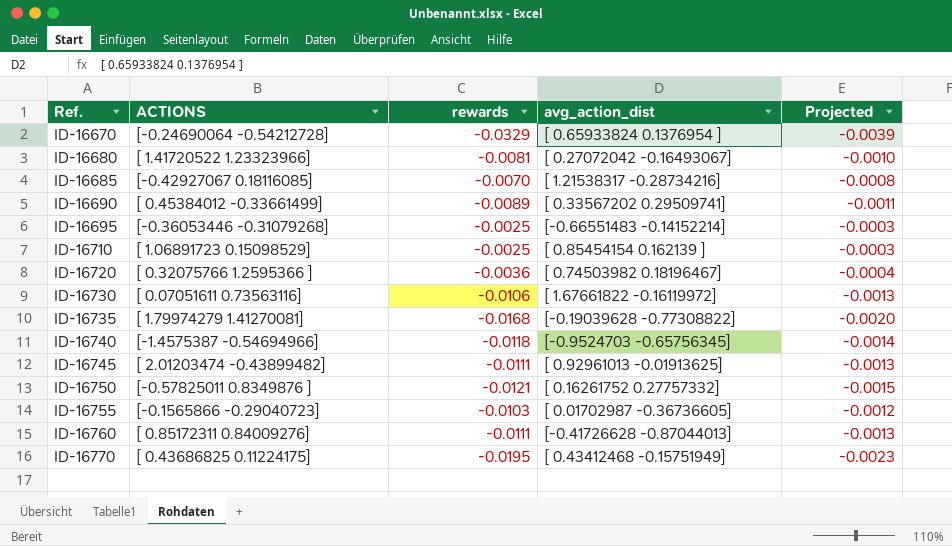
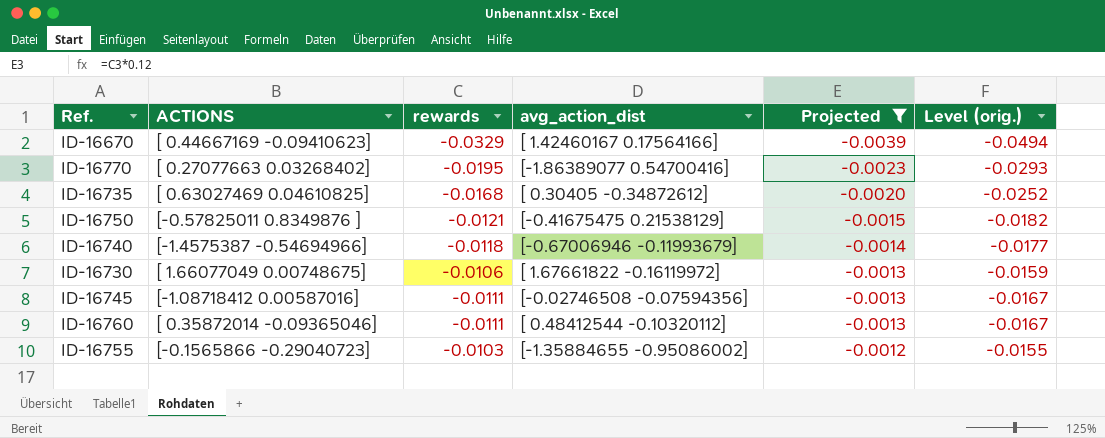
filter: none -> Projected <= -0.0012
row order: Ref. ascending -> Projected ascending
column Level (orig.) | formula: none -> [rewards] * 1.5
ID-16670 | ACTIONS: [-0.24690064 -0.54212728] -> [ 0.44667169 -0.09410623]
ID-16670 | avg_action_dist: [ 0.65933824 0.1376954 ] -> [ 1.42460167 0.17564166]
ID-16770 | ACTIONS: [ 0.43686825 0.11224175] -> [ 0.27077663 0.03268402]
ID-16770 | avg_action_dist: [ 0.43412468 -0.15751949] -> [-1.86389077 0.54700416]
ID-16735 | ACTIONS: [ 1.79974279 1.41270081] -> [ 0.63027469 0.04610825]
ID-16735 | avg_action_dist: [-0.19039628 -0.77308822] -> [ 0.30405 -0.34872612]
ID-16750 | avg_action_dist: [ 0.16261752 0.27757332] -> [-0.41675475 0.21538129]
ID-16740 | avg_action_dist: [-0.9524703 -0.65756345] -> [-0.67006946 -0.11993679]
ID-16730 | ACTIONS: [ 0.07051611 0.73563116] -> [ 1.66077049 0.00748675]
ID-16745 | ACTIONS: [ 2.01203474 -0.43899482] -> [-1.08718412 0.00587016]
ID-16745 | avg_action_dist: [ 0.92961013 -0.01913625] -> [-0.02746508 -0.07594356]
ID-16760 | ACTIONS: [ 0.85172311 0.84009276] -> [ 0.35872014 -0.09365046]
ID-16760 | avg_action_dist: [-0.41726628 -0.87044013] -> [ 0.48412544 -0.10320112]
ID-16755 | avg_action_dist: [ 0.01702987 -0.36736605] -> [-1.35884655 -0.95086002]

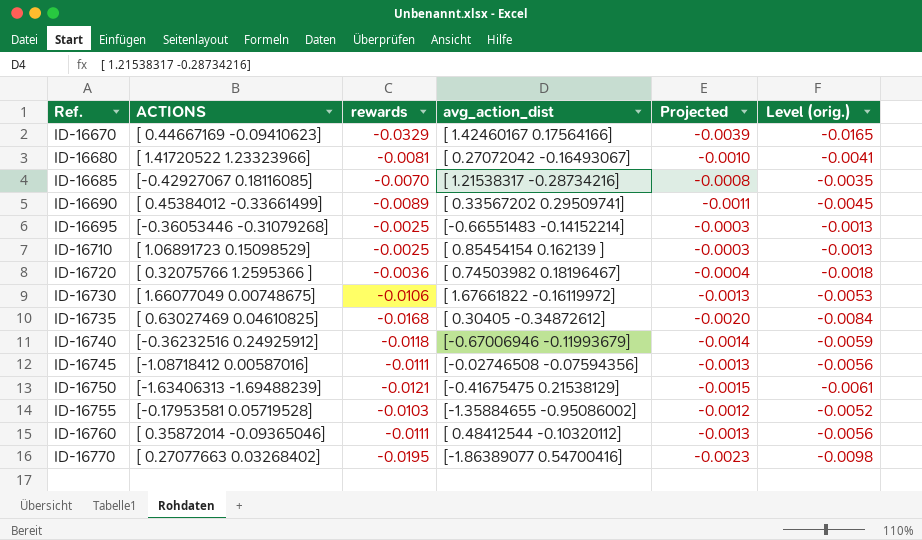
filter: Projected <= -0.0012 -> none
row order: Projected ascending -> Ref. ascending
column Level (orig.) | formula: [rewards] * 1.5 -> [rewards] * 0.5
ID-16740 | ACTIONS: [-1.4575387 -0.54694966] -> [-0.36232516 0.24925912]
ID-16750 | ACTIONS: [-0.57825011 0.8349876 ] -> [-1.63406313 -1.69488239]
ID-16755 | ACTIONS: [-0.1565866 -0.29040723] -> [-0.17953581 0.05719528]

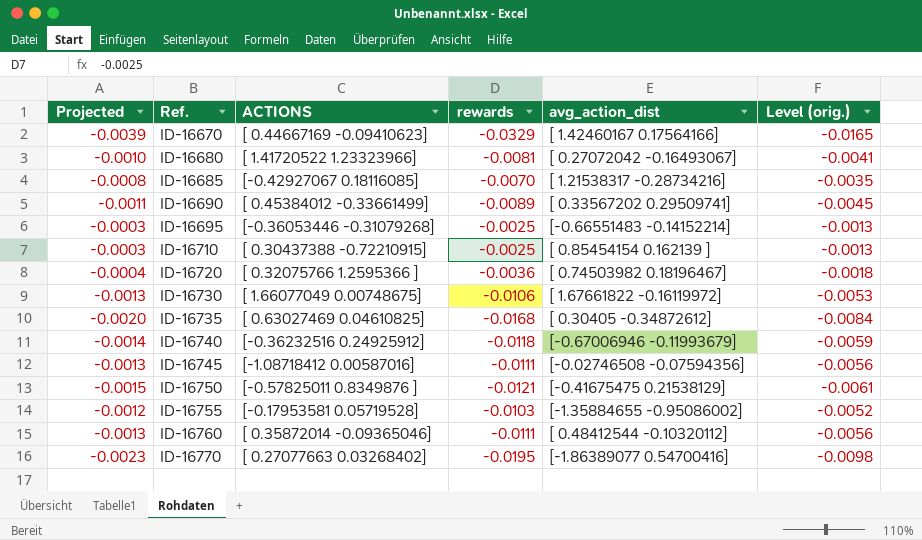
column Projected | position: 5 -> 1
ID-16710 | ACTIONS: [ 1.06891723 0.15098529] -> [ 0.30437388 -0.72210915]
ID-16750 | ACTIONS: [-1.63406313 -1.69488239] -> [-0.57825011 0.8349876 ]

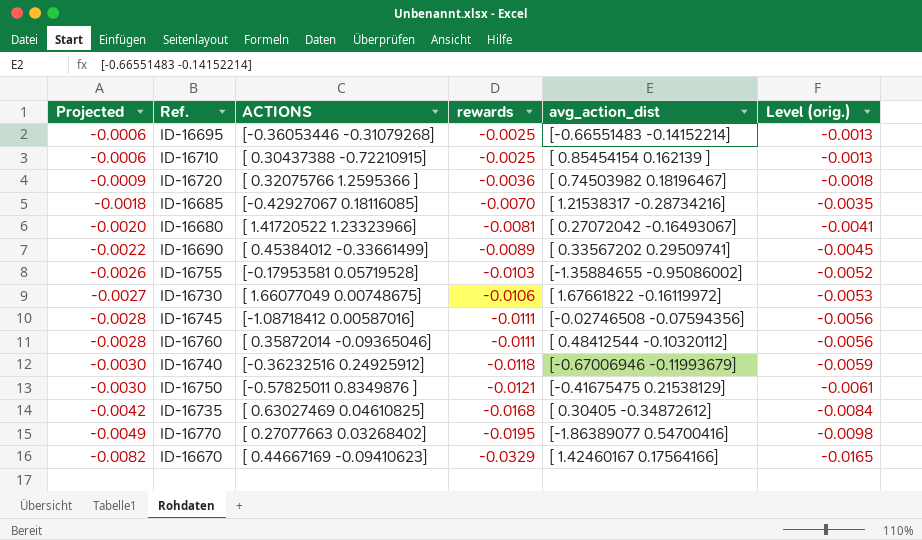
row order: Ref. ascending -> Projected descending
column Projected | formula: [rewards] * 0.12 -> [rewards] * 0.25

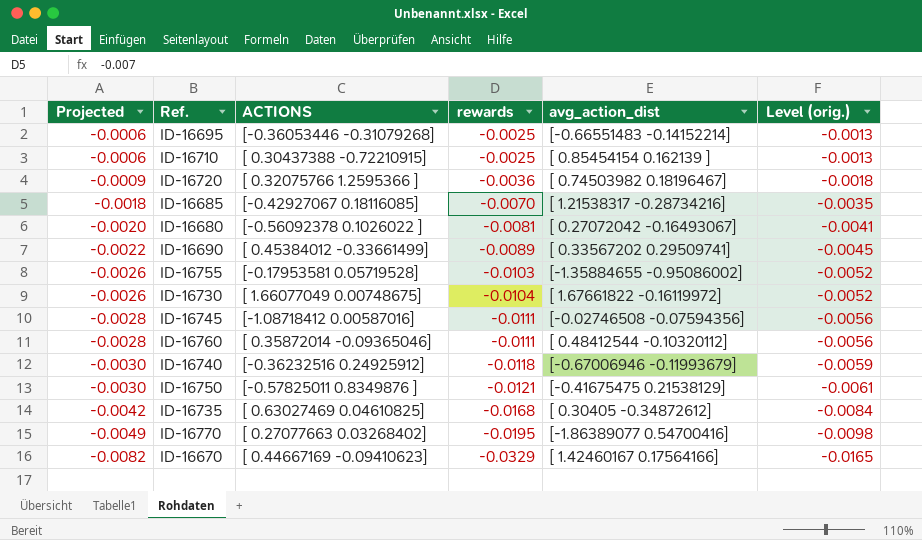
ID-16680 | ACTIONS: [ 1.41720522 1.23323966] -> [-0.56092378 0.1026022 ]
ID-16730 | Projected: -0.0027 -> -0.0026
ID-16730 | rewards: -0.0106 -> -0.0104
ID-16730 | Level (orig.): -0.0053 -> -0.0052

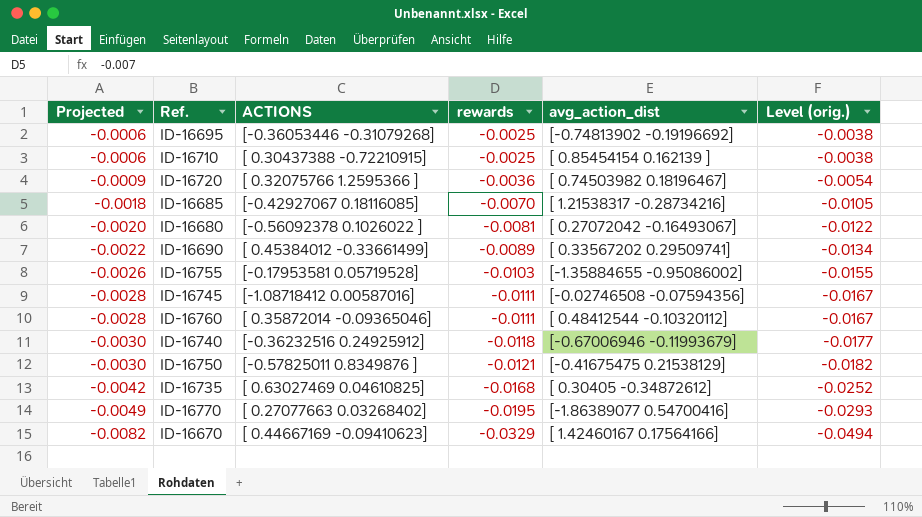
column Level (orig.) | formula: [rewards] * 0.5 -> [rewards] * 1.5
row ID-16730: -0.0026 | [ 1.66077049 0.00748675] | -0.0104 | [ 1.67661822 -0.16119972] | -0.0052 -> none
ID-16695 | avg_action_dist: [-0.66551483 -0.14152214] -> [-0.74813902 -0.19196692]

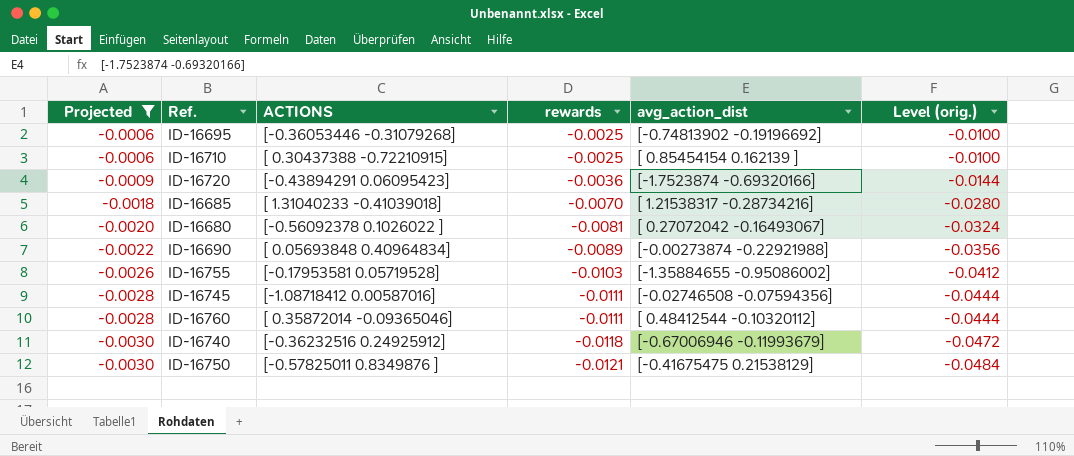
filter: none -> Projected >= -0.0030
column Level (orig.) | formula: [rewards] * 1.5 -> [rewards] * 4
ID-16720 | ACTIONS: [ 0.32075766 1.2595366 ] -> [-0.43894291 0.06095423]
ID-16720 | avg_action_dist: [ 0.74503982 0.18196467] -> [-1.7523874 -0.69320166]
ID-16685 | ACTIONS: [-0.42927067 0.18116085] -> [ 1.31040233 -0.41039018]
ID-16690 | ACTIONS: [ 0.45384012 -0.33661499] -> [ 0.05693848 0.40964834]
ID-16690 | avg_action_dist: [ 0.33567202 0.29509741] -> [-0.00273874 -0.22921988]

